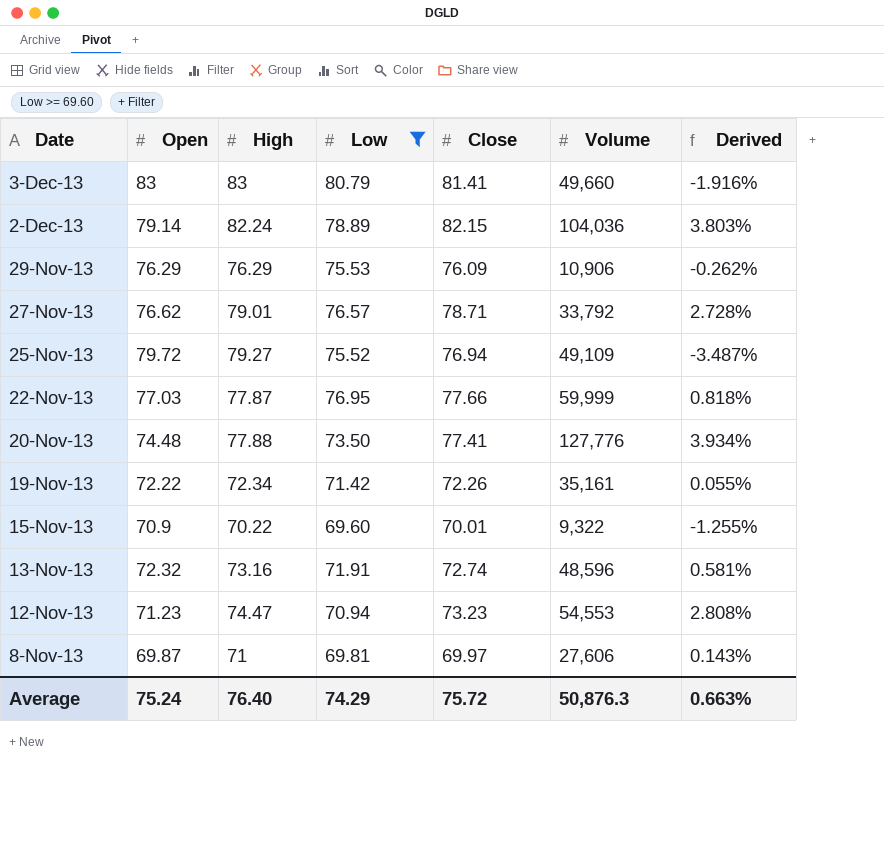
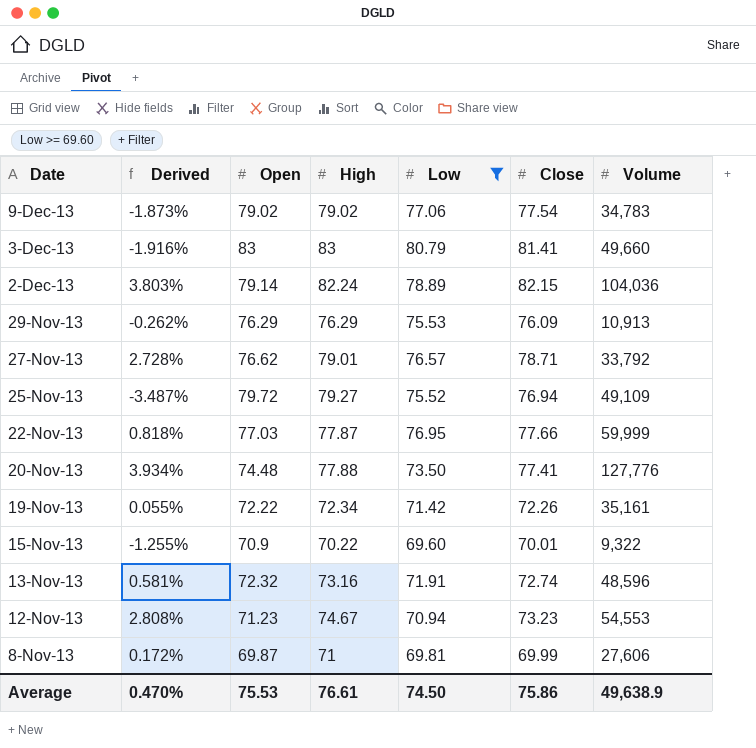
column Derived | position: 7 -> 2
row 9-Dec-13: none -> -1.873% | 79.02 | 79.02 | 77.06 | 77.54 | 34,783
29-Nov-13 | Volume: 10,906 -> 10,913
12-Nov-13 | High: 74.47 -> 74.67
8-Nov-13 | Derived: 0.143% -> 0.172%
8-Nov-13 | Close: 69.97 -> 69.99
Average | Derived: 0.663% -> 0.470%
Average | Open: 75.24 -> 75.53
Average | High: 76.40 -> 76.61
Average | Low: 74.29 -> 74.50
Average | Close: 75.72 -> 75.86
Average | Volume: 50,876.3 -> 49,638.9

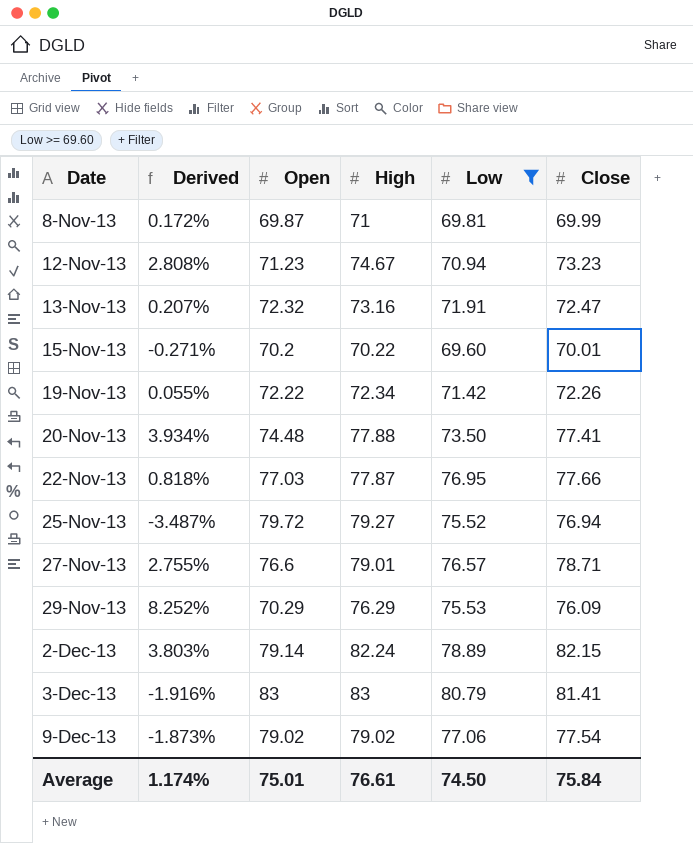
row order: Date descending -> Date ascending
column Volume | position: 7 -> none
13-Nov-13 | Derived: 0.581% -> 0.207%
13-Nov-13 | Close: 72.74 -> 72.47
15-Nov-13 | Derived: -1.255% -> -0.271%
15-Nov-13 | Open: 70.9 -> 70.2
27-Nov-13 | Derived: 2.728% -> 2.755%
27-Nov-13 | Open: 76.62 -> 76.6
29-Nov-13 | Derived: -0.262% -> 8.252%
29-Nov-13 | Open: 76.29 -> 70.29
Average | Derived: 0.470% -> 1.174%
Average | Open: 75.53 -> 75.01
Average | Close: 75.86 -> 75.84

